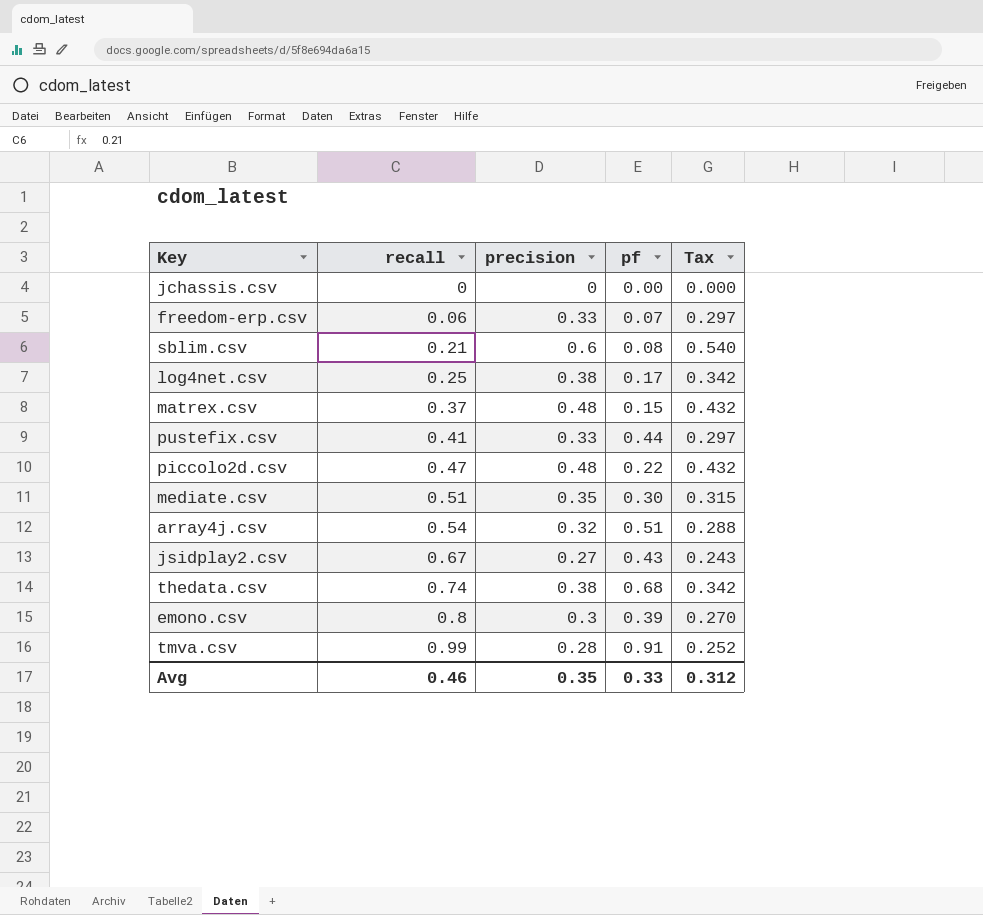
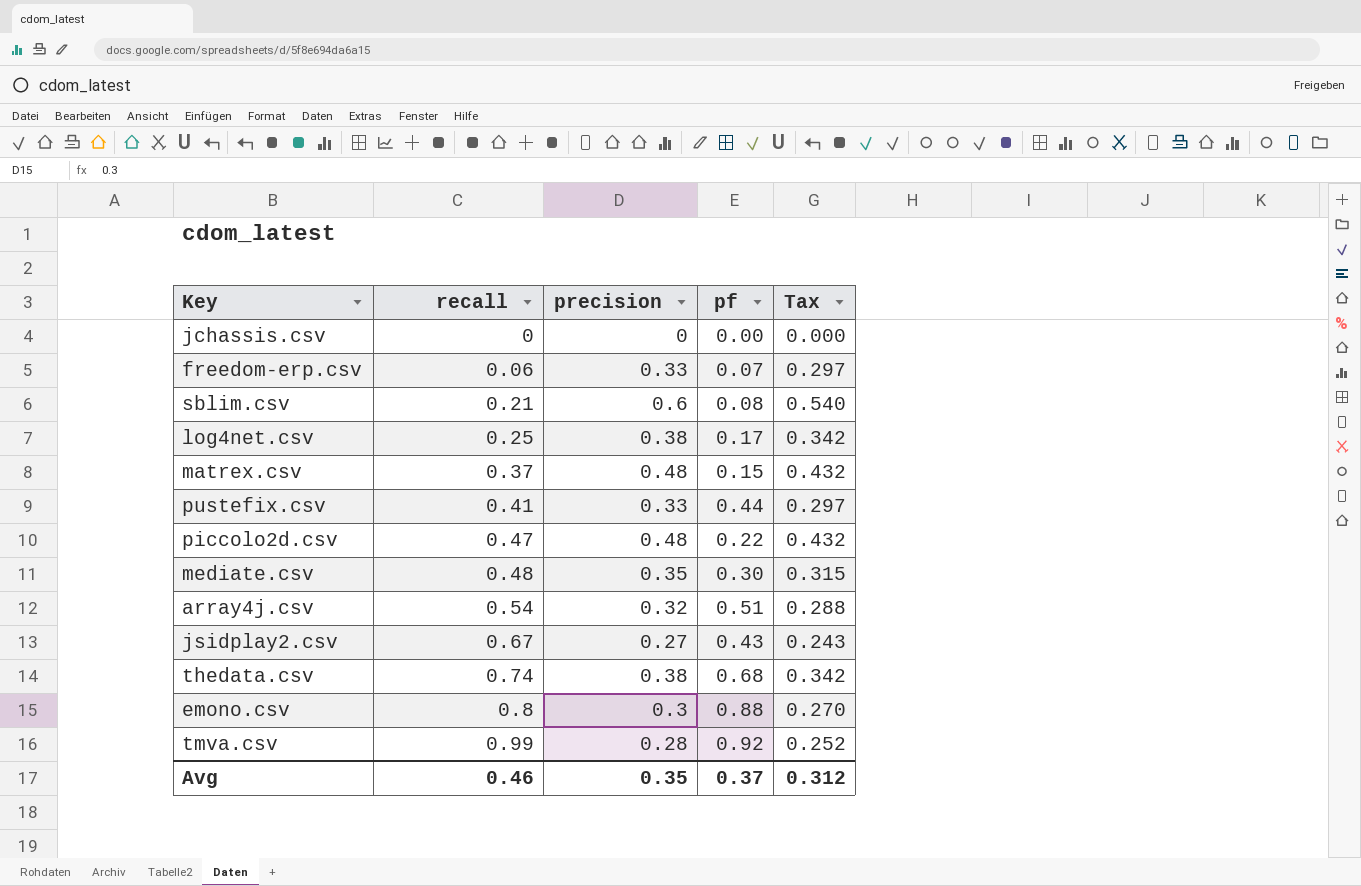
mediate.csv | recall: 0.51 -> 0.48
emono.csv | pf: 0.39 -> 0.88
tmva.csv | pf: 0.91 -> 0.92
Avg | pf: 0.33 -> 0.37

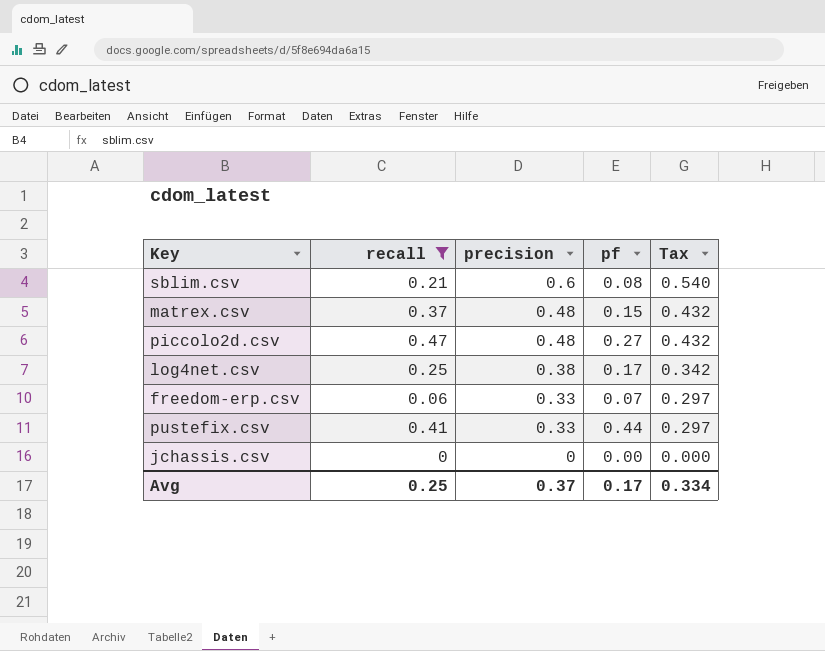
filter: none -> recall <= 0.47
row order: recall ascending -> precision descending
piccolo2d.csv | pf: 0.22 -> 0.27
Avg | recall: 0.46 -> 0.25
Avg | precision: 0.35 -> 0.37
Avg | pf: 0.37 -> 0.17
Avg | Tax: 0.312 -> 0.334

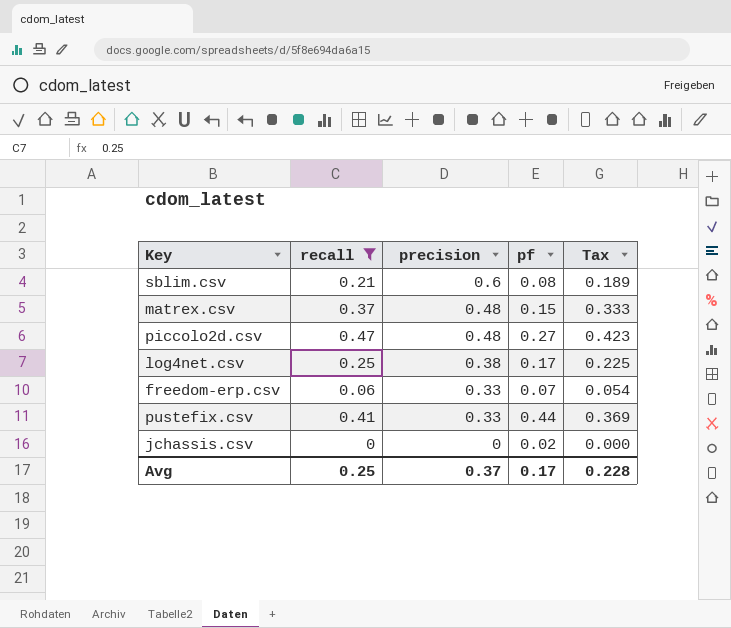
column Tax | formula: [precision] * 0.9 -> [recall] * 0.9
jchassis.csv | pf: 0.00 -> 0.02
Avg | Tax: 0.334 -> 0.228

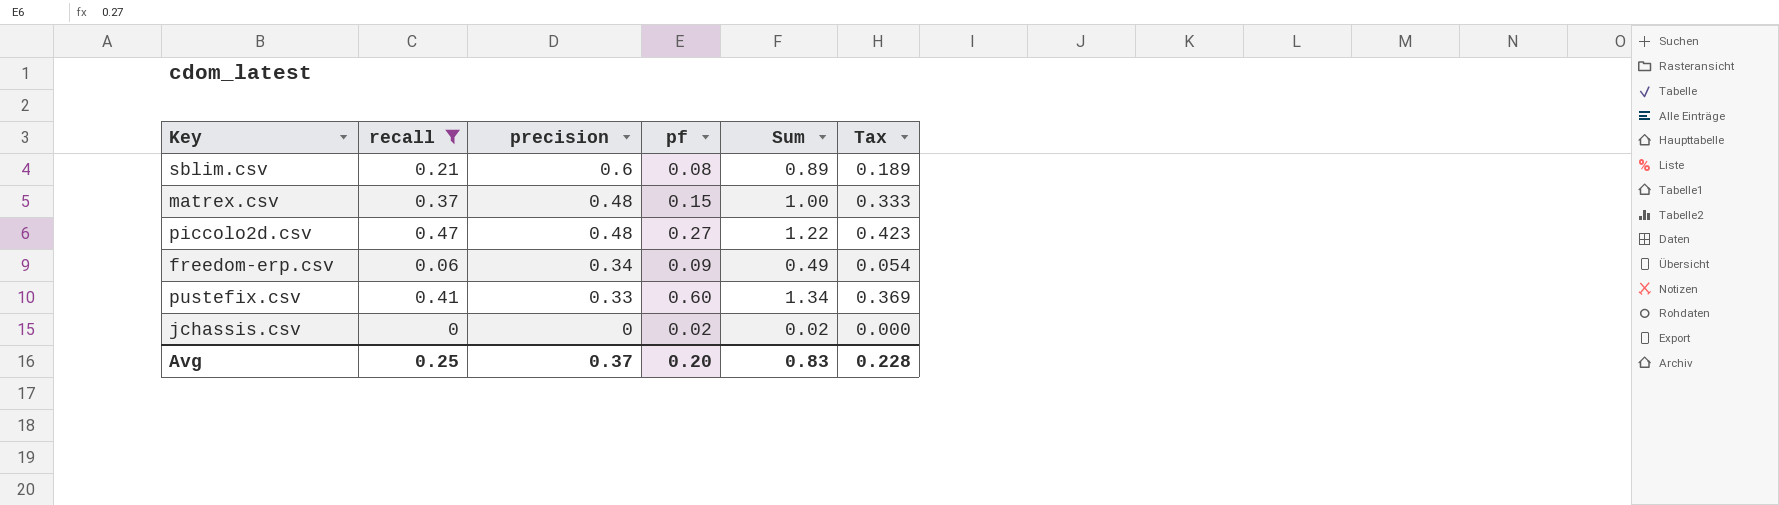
column Sum | formula: none -> [recall] + [precision] + [pf]
row log4net.csv: 0.25 | 0.38 | 0.17 | 0.225 -> none
freedom-erp.csv | precision: 0.33 -> 0.34
freedom-erp.csv | pf: 0.07 -> 0.09
pustefix.csv | pf: 0.44 -> 0.60
Avg | pf: 0.17 -> 0.20

